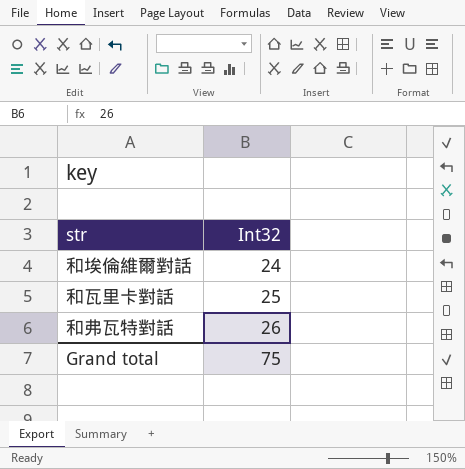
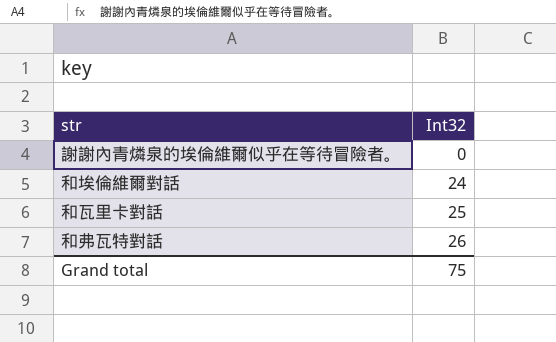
row 謝謝內青燐泉的埃倫維爾似乎在等待冒險者。: none -> 0

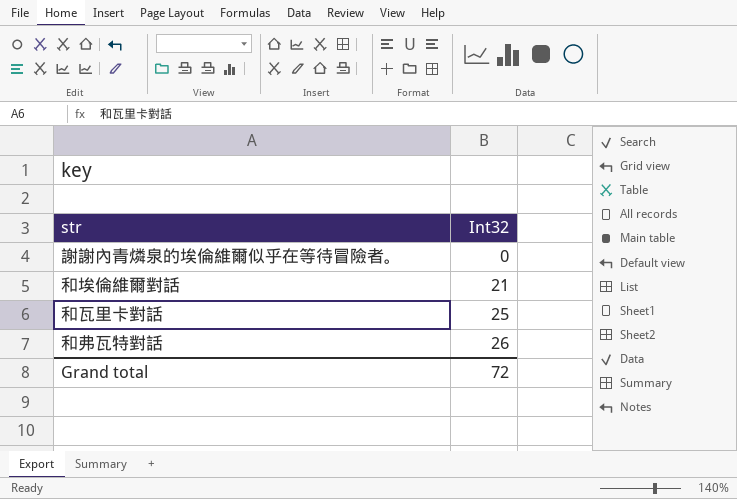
和埃倫維爾對話 | Int32: 24 -> 21
Grand total | Int32: 75 -> 72

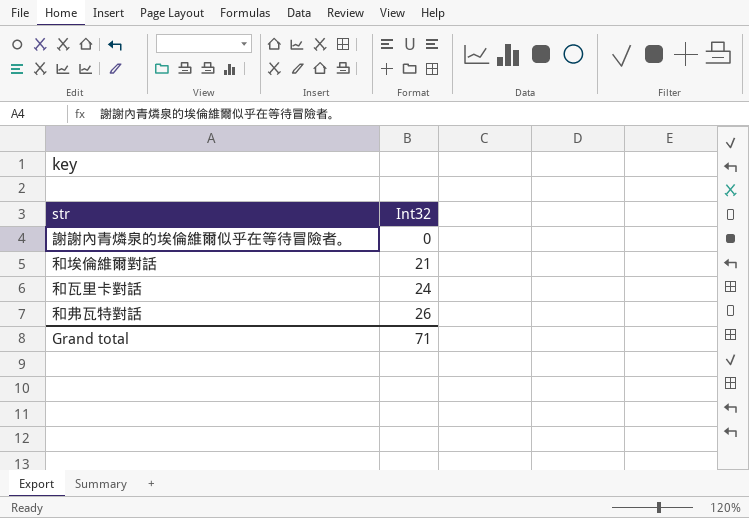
和瓦里卡對話 | Int32: 25 -> 24
Grand total | Int32: 72 -> 71

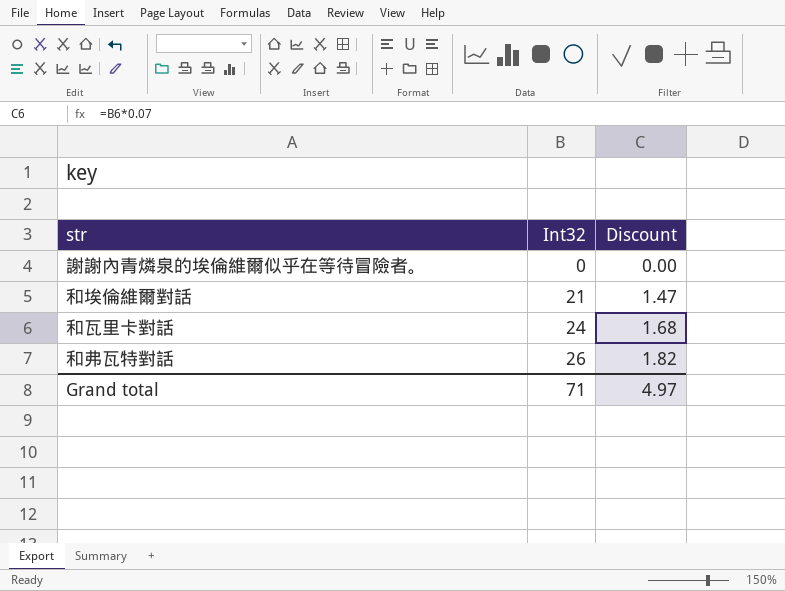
column Discount | formula: none -> [Int32] * 0.07

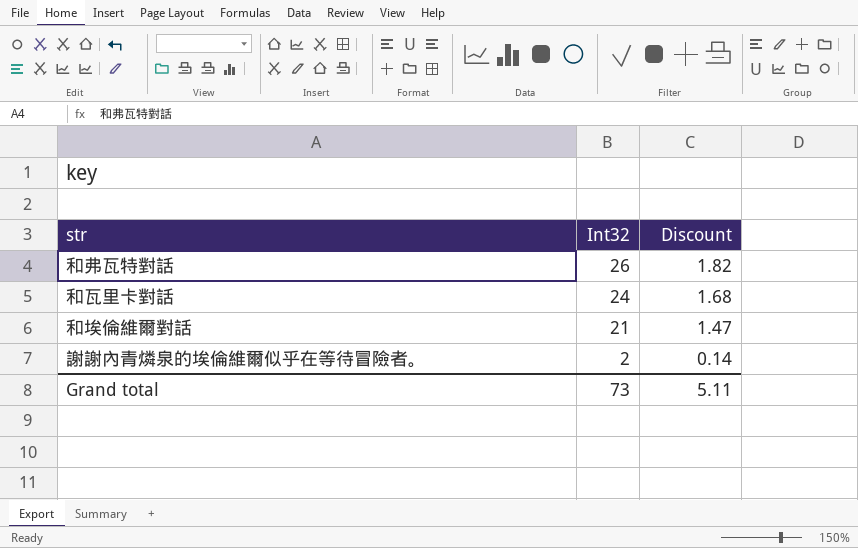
row order: Int32 ascending -> Int32 descending
謝謝內青燐泉的埃倫維爾似乎在等待冒險者。 | Int32: 0 -> 2
謝謝內青燐泉的埃倫維爾似乎在等待冒險者。 | Discount: 0.00 -> 0.14
Grand total | Int32: 71 -> 73
Grand total | Discount: 4.97 -> 5.11

